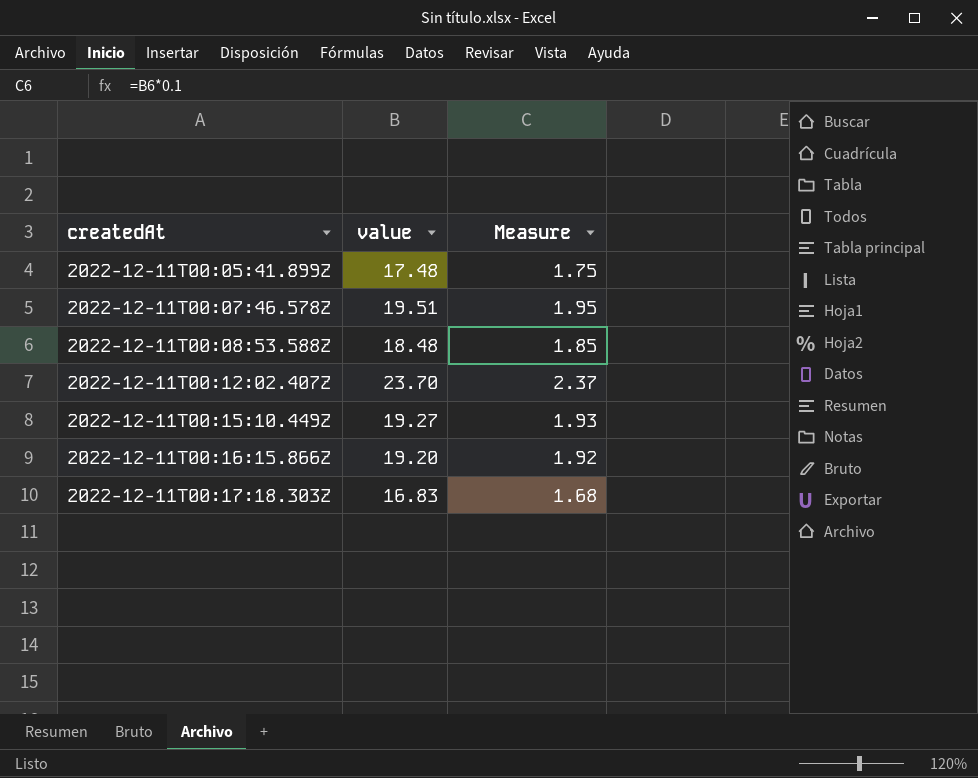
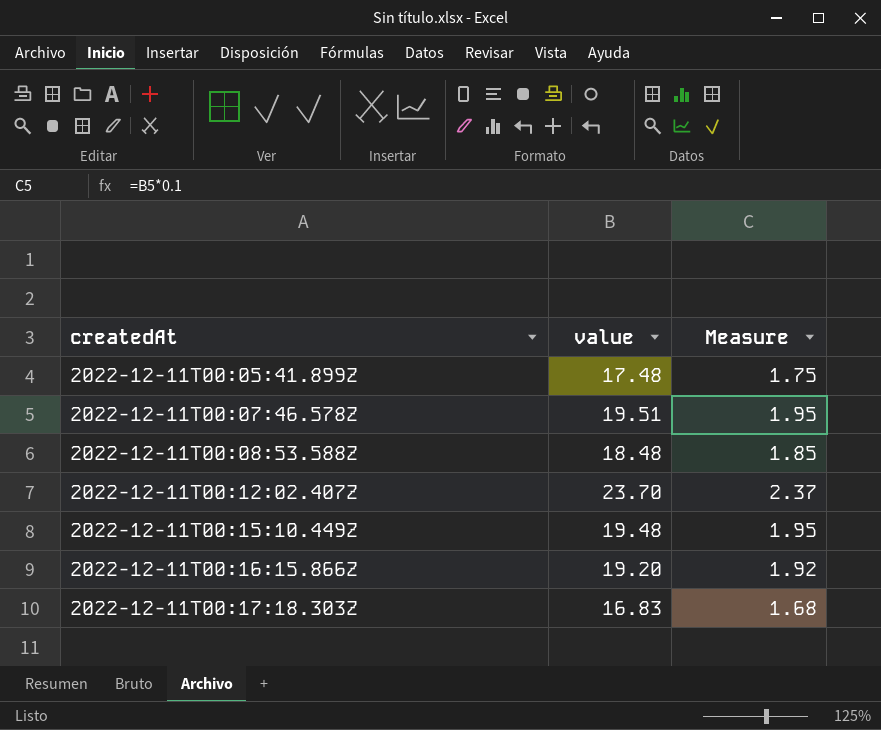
2022-12-11T00:15:10.449Z | value: 19.27 -> 19.48
2022-12-11T00:15:10.449Z | Measure: 1.93 -> 1.95

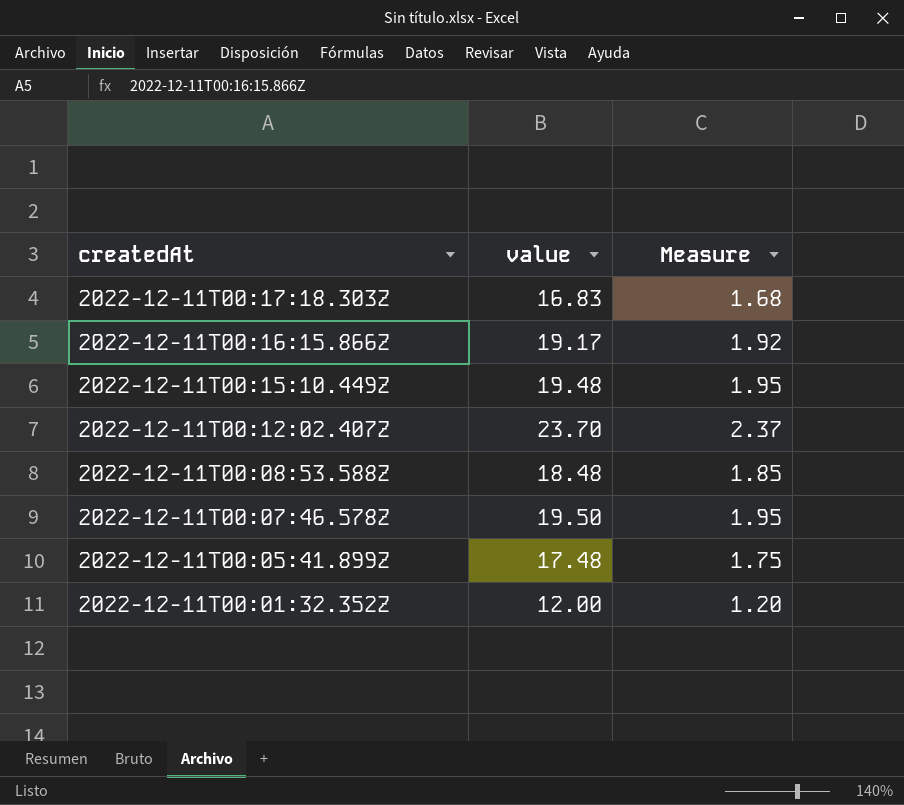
row order: createdAt ascending -> createdAt descending
2022-12-11T00:16:15.866Z | value: 19.20 -> 19.17
2022-12-11T00:07:46.578Z | value: 19.51 -> 19.50
row 2022-12-11T00:01:32.352Z: none -> 12.00 | 1.20

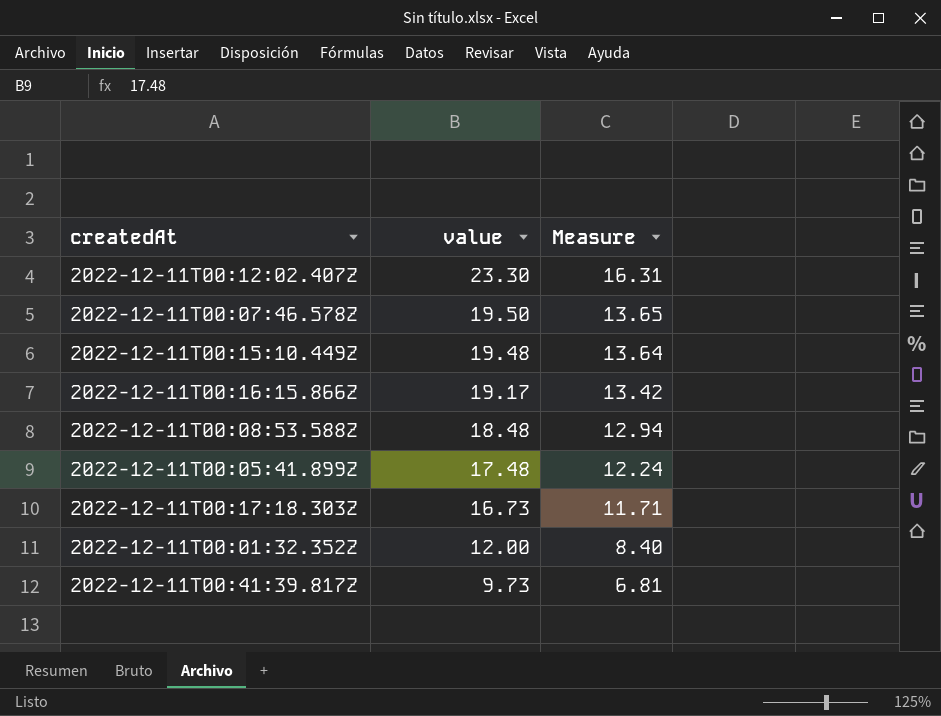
row order: createdAt descending -> value descending
column Measure | formula: [value] * 0.1 -> [value] * 0.7
2022-12-11T00:12:02.407Z | value: 23.70 -> 23.30
2022-12-11T00:17:18.303Z | value: 16.83 -> 16.73
row 2022-12-11T00:41:39.817Z: none -> 9.73 | 6.81

